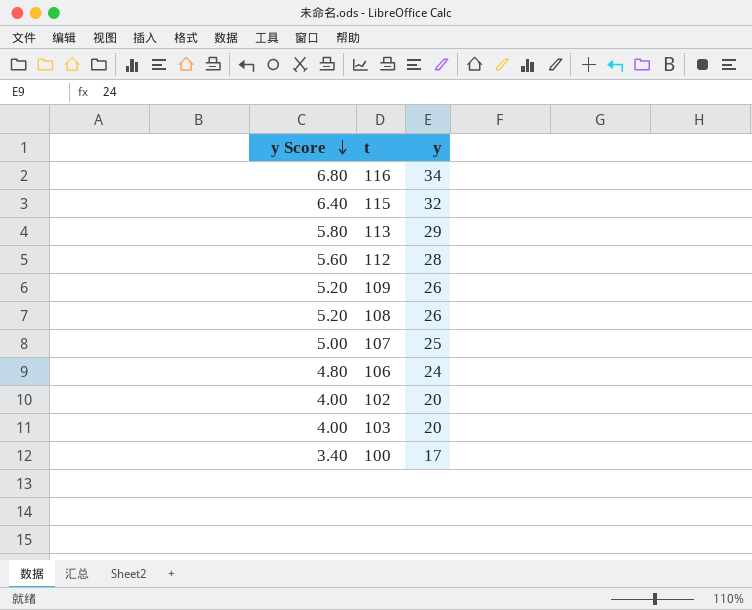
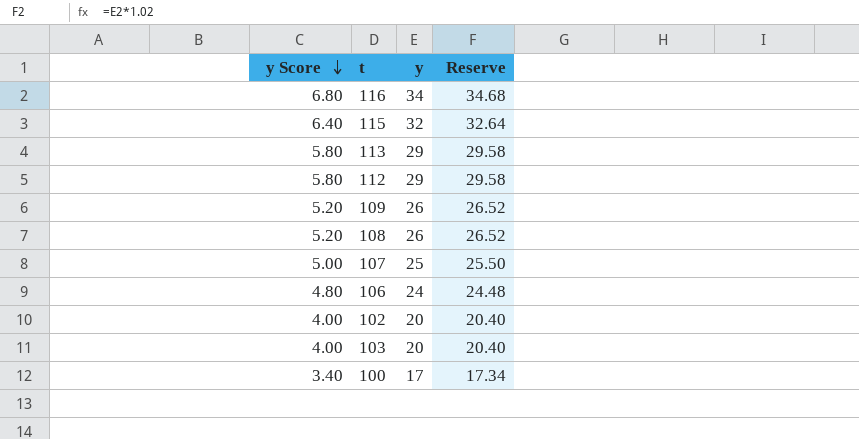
column Reserve | formula: none -> [y] * 1.02
112 | y Score: 5.60 -> 5.80
112 | y: 28 -> 29

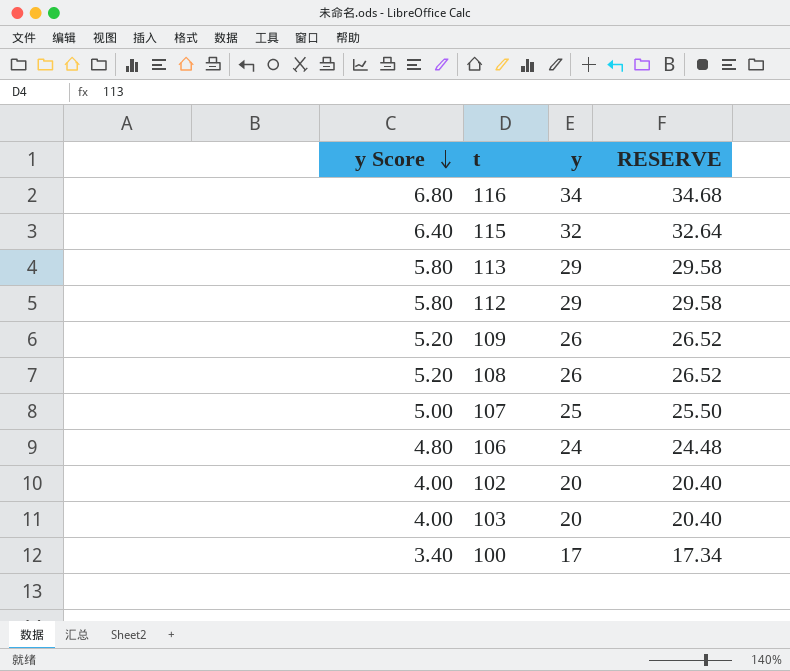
column name: Reserve -> RESERVE

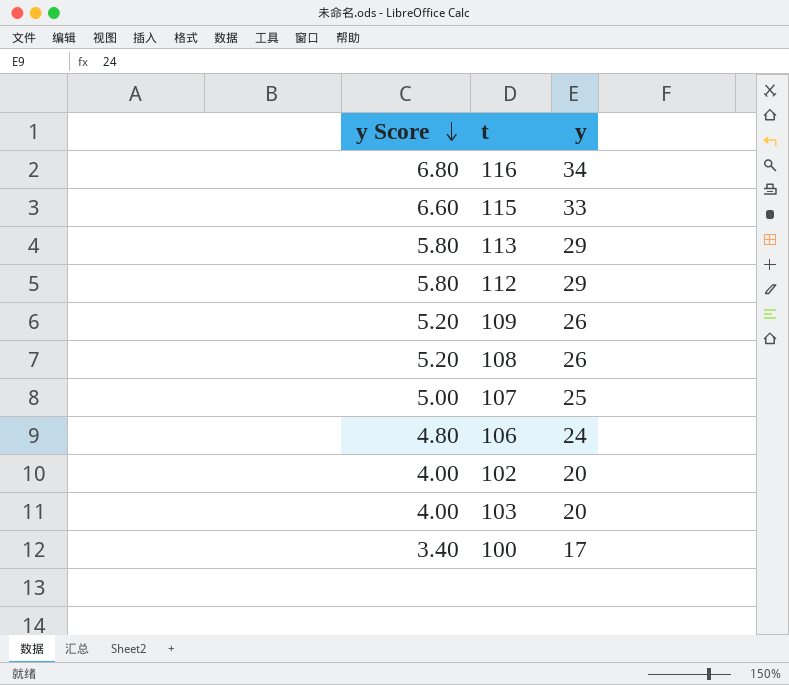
column RESERVE | formula: [y] * 1.02 -> none
115 | y Score: 6.40 -> 6.60
115 | y: 32 -> 33

